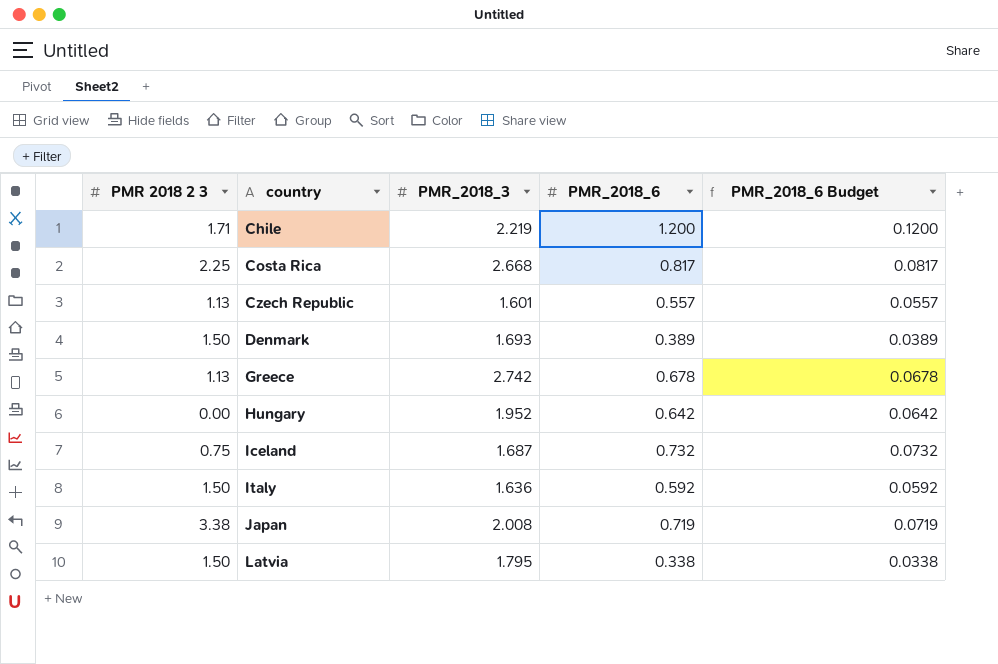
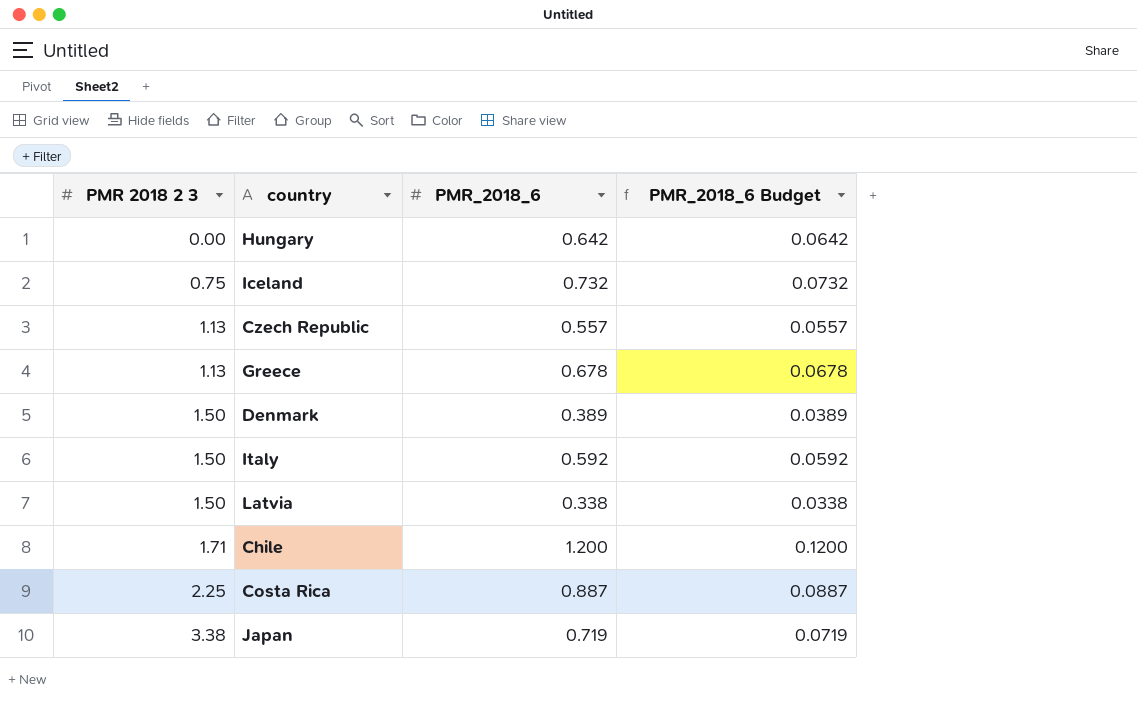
row order: country ascending -> PMR 2018 2 3 ascending
column PMR_2018_3 | position: 3 -> none
Costa Rica | PMR_2018_6: 0.817 -> 0.887
Costa Rica | PMR_2018_6 Budget: 0.0817 -> 0.0887

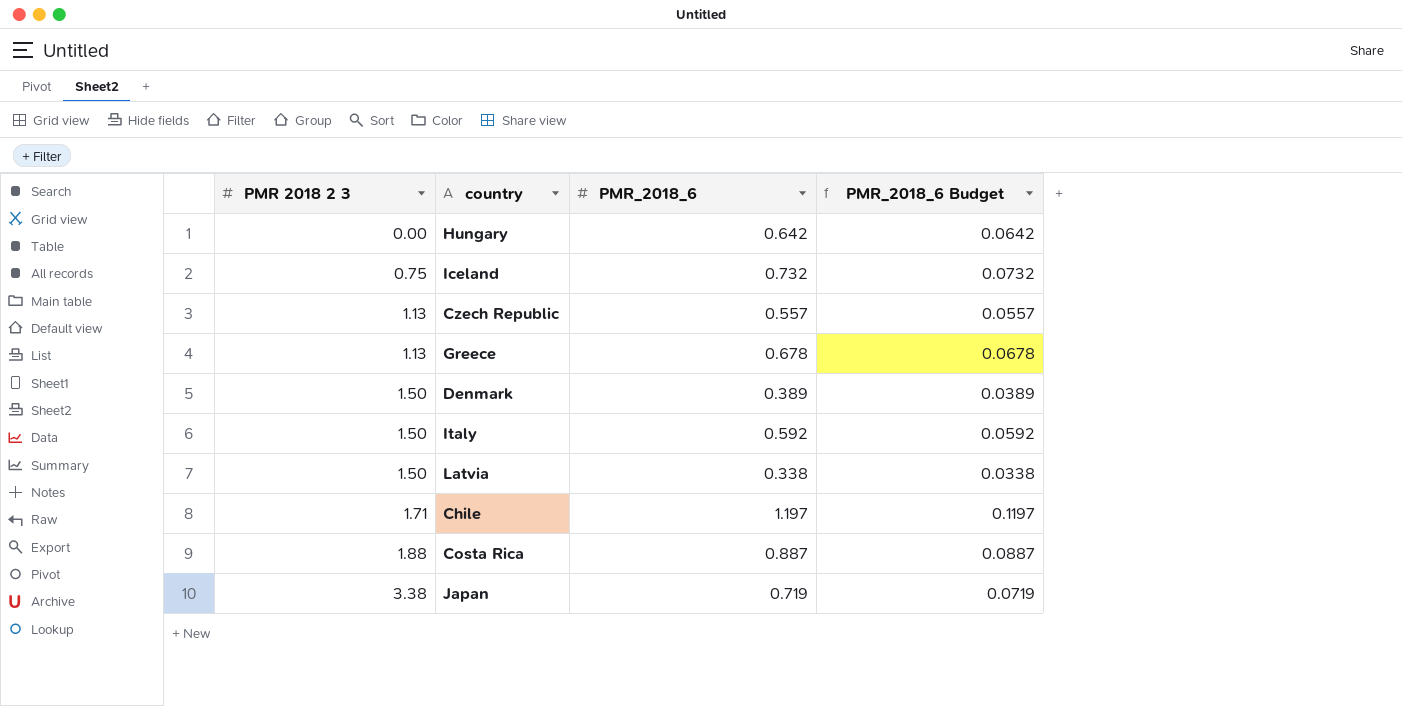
Chile | PMR_2018_6: 1.200 -> 1.197
Chile | PMR_2018_6 Budget: 0.1200 -> 0.1197
Costa Rica | PMR 2018 2 3: 2.25 -> 1.88

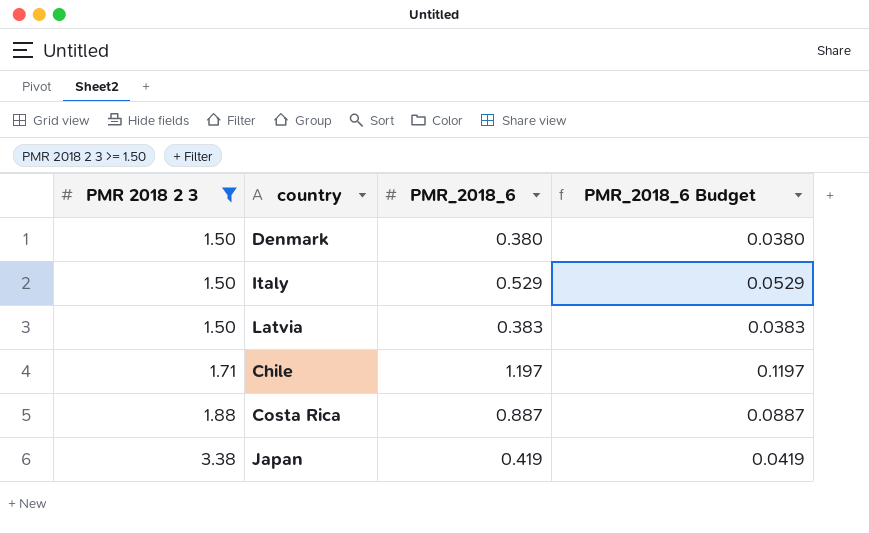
filter: none -> PMR 2018 2 3 >= 1.50
Denmark | PMR_2018_6: 0.389 -> 0.380
Denmark | PMR_2018_6 Budget: 0.0389 -> 0.0380
Italy | PMR_2018_6: 0.592 -> 0.529
Italy | PMR_2018_6 Budget: 0.0592 -> 0.0529
Latvia | PMR_2018_6: 0.338 -> 0.383
Latvia | PMR_2018_6 Budget: 0.0338 -> 0.0383
Japan | PMR_2018_6: 0.719 -> 0.419
Japan | PMR_2018_6 Budget: 0.0719 -> 0.0419

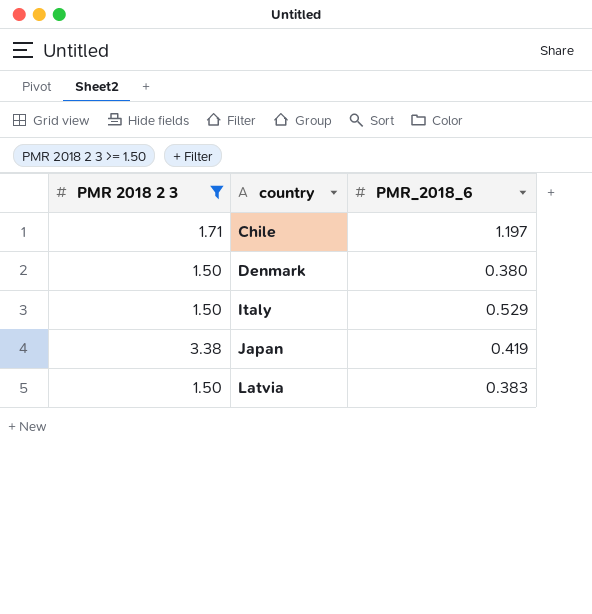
row order: PMR 2018 2 3 ascending -> country ascending
column PMR_2018_6 Budget | formula: [PMR_2018_6] * 0.1 -> none
row Costa Rica: 1.88 | 0.887 | 0.0887 -> none

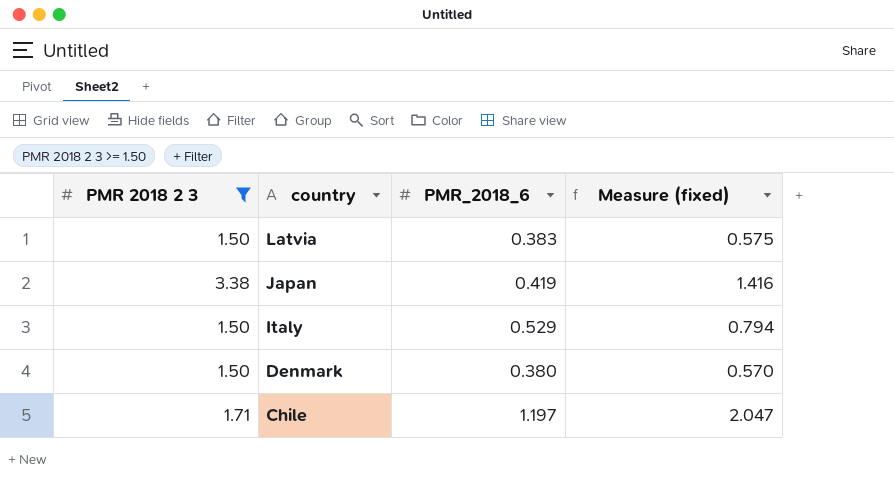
row order: country ascending -> country descending
column Measure (fixed) | formula: none -> [PMR 2018 2 3] * [PMR_2018_6]

